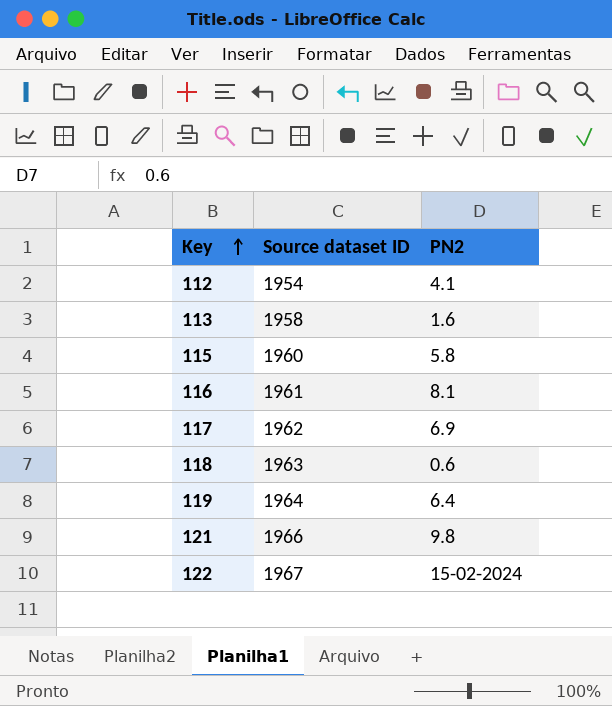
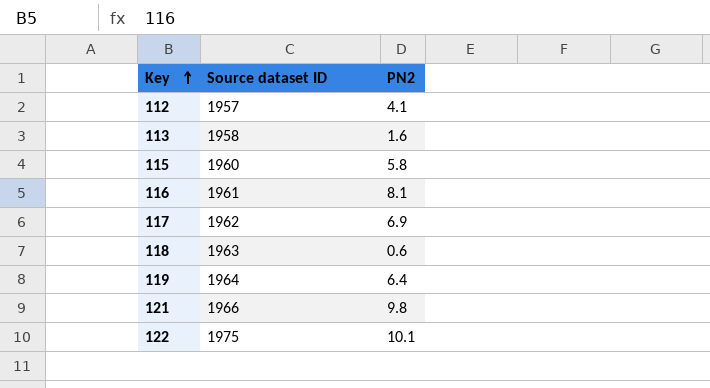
112 | Source dataset ID: 1954 -> 1957
122 | Source dataset ID: 1967 -> 1975
122 | PN2: 15-02-2024 -> 10.1

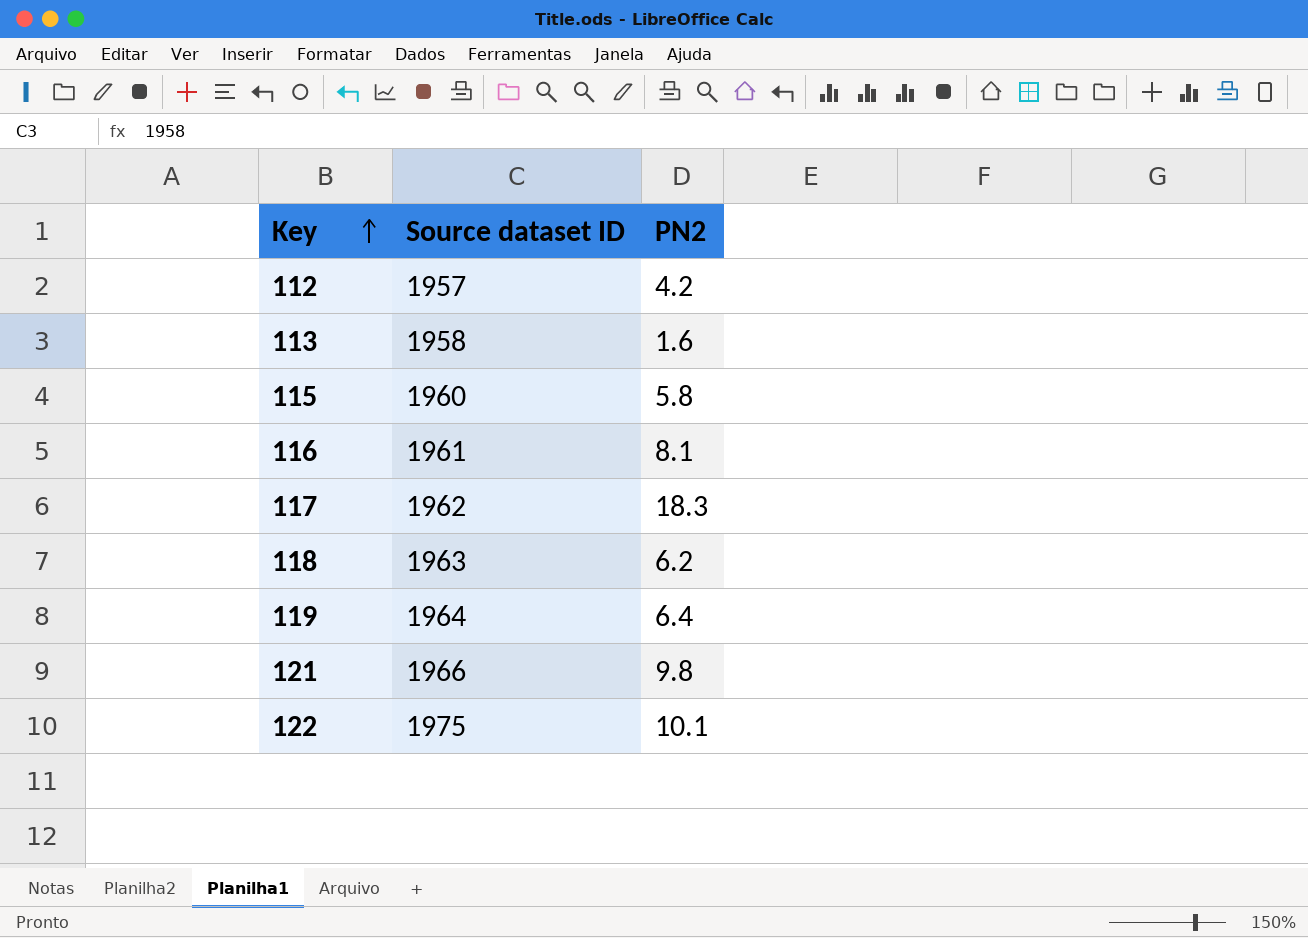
112 | PN2: 4.1 -> 4.2
117 | PN2: 6.9 -> 18.3
118 | PN2: 0.6 -> 6.2

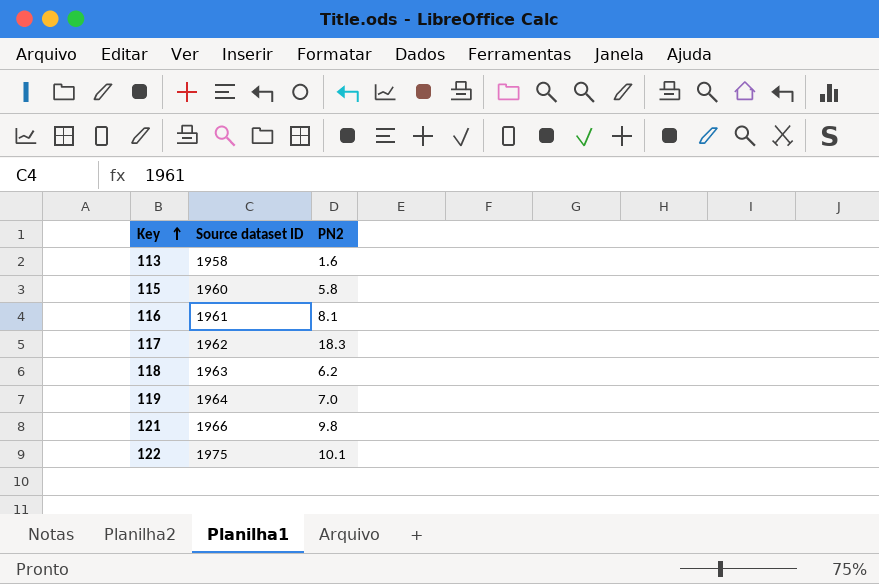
row 112: 1957 | 4.2 -> none
119 | PN2: 6.4 -> 7.0

